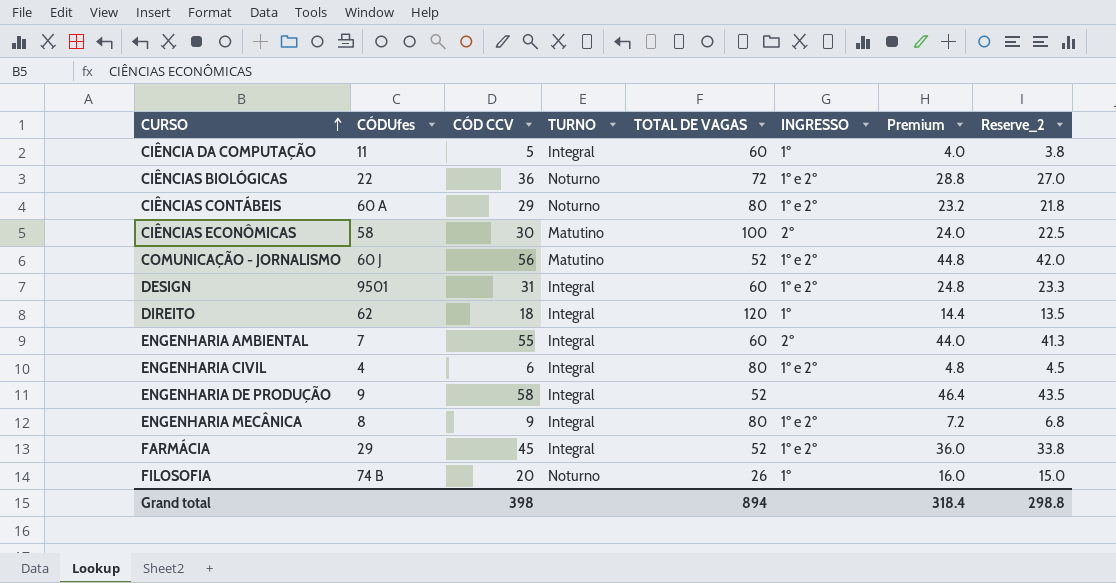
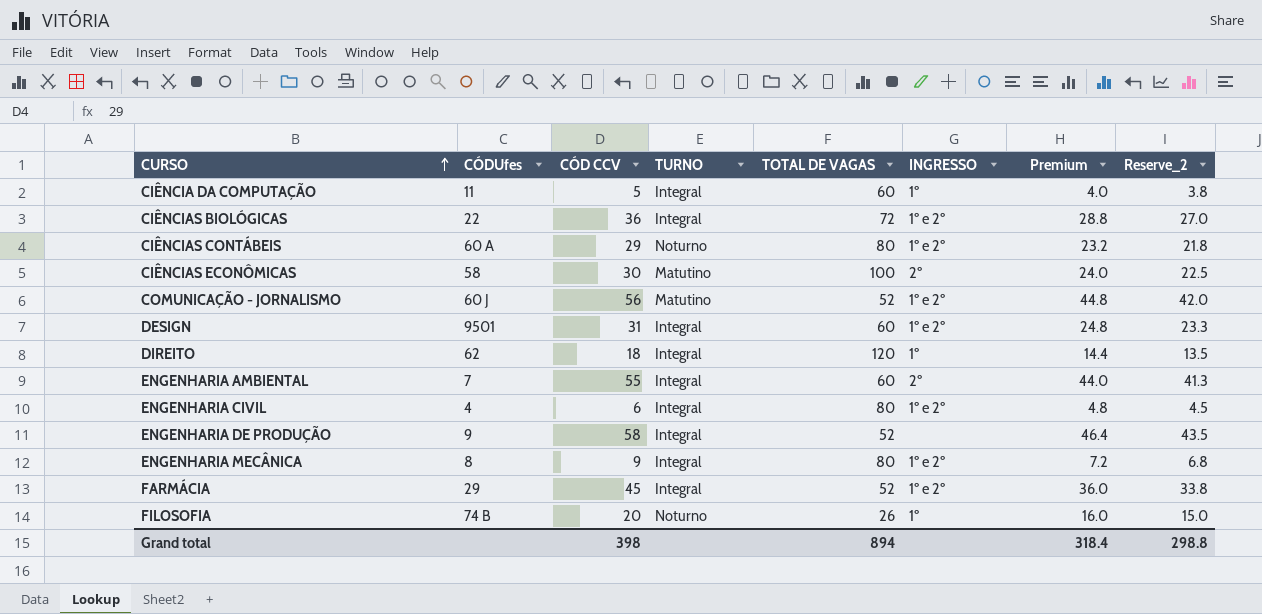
CIÊNCIAS BIOLÓGICAS | TURNO: Noturno -> Integral

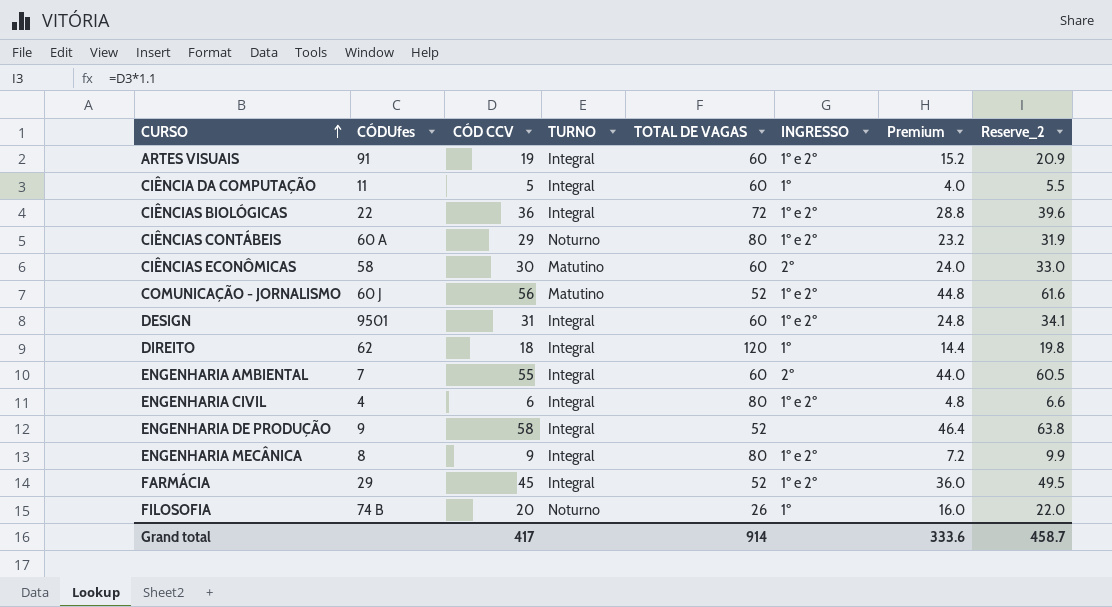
column Reserve_2 | formula: [CÓD CCV] * 0.75 -> [CÓD CCV] * 1.1
row ARTES VISUAIS: none -> 91 | 19 | Integral | 60 | 1º e 2º | 15.2 | 20.9
CIÊNCIAS ECONÔMICAS | TOTAL DE VAGAS: 100 -> 60
Grand total | CÓD CCV: 398 -> 417
Grand total | TOTAL DE VAGAS: 894 -> 914
Grand total | Premium: 318.4 -> 333.6
Grand total | Reserve_2: 298.8 -> 458.7

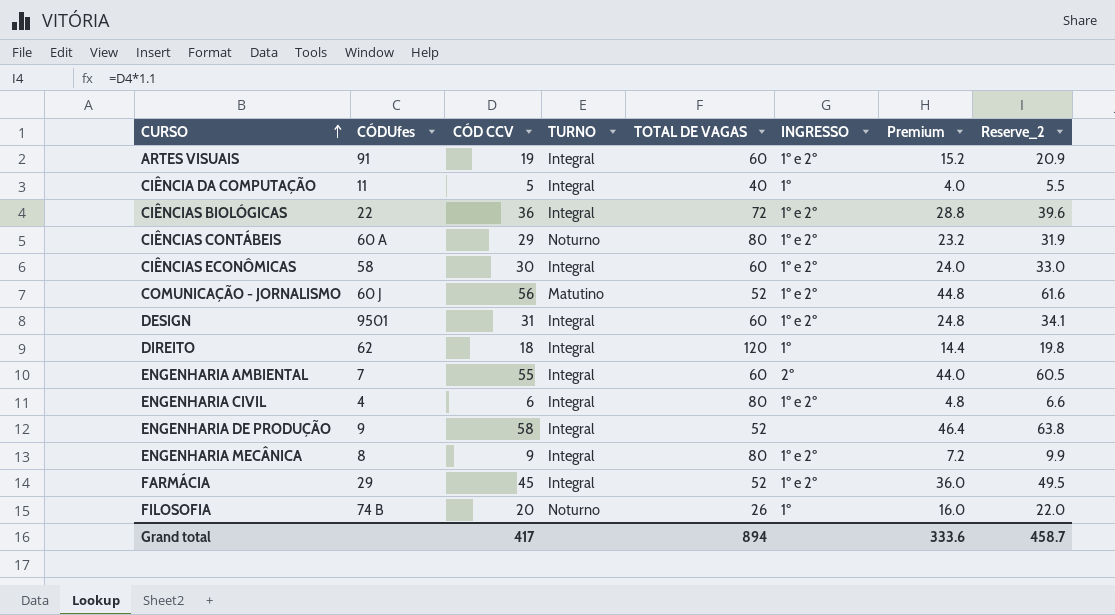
CIÊNCIA DA COMPUTAÇÃO | TOTAL DE VAGAS: 60 -> 40
CIÊNCIAS ECONÔMICAS | TURNO: Matutino -> Integral
CIÊNCIAS ECONÔMICAS | INGRESSO: 2º -> 1º e 2º
Grand total | TOTAL DE VAGAS: 914 -> 894

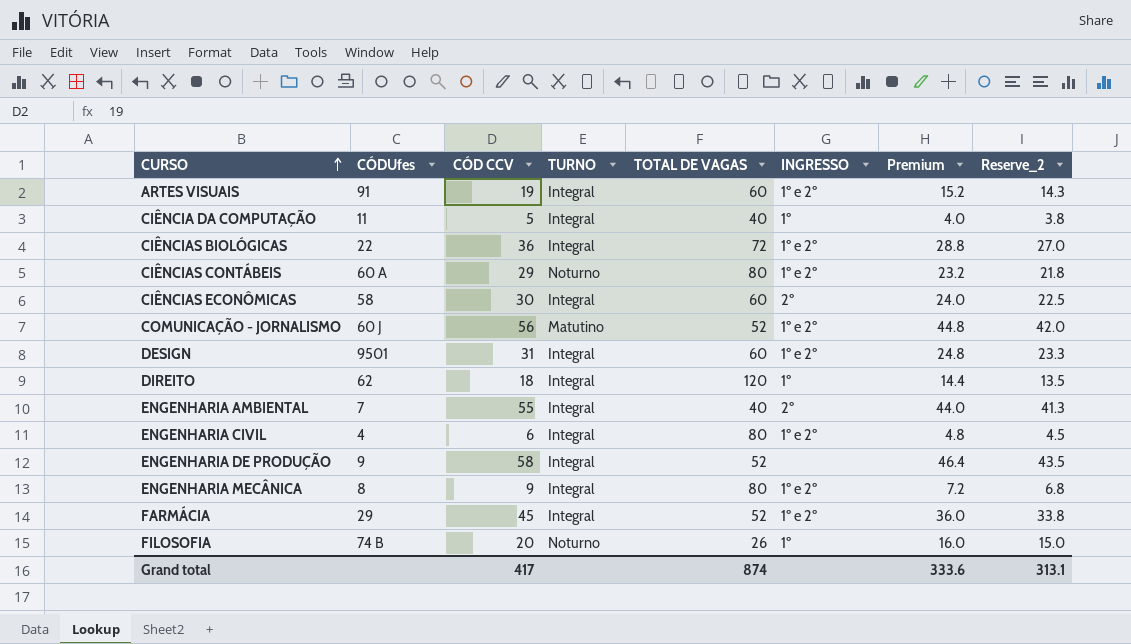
column Reserve_2 | formula: [CÓD CCV] * 1.1 -> [CÓD CCV] * 0.75
CIÊNCIAS ECONÔMICAS | INGRESSO: 1º e 2º -> 2º
ENGENHARIA AMBIENTAL | TOTAL DE VAGAS: 60 -> 40
Grand total | TOTAL DE VAGAS: 894 -> 874
Grand total | Reserve_2: 458.7 -> 313.1

